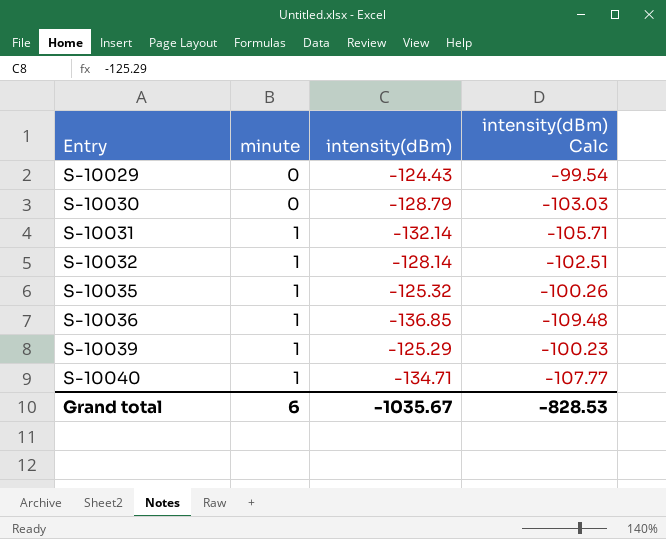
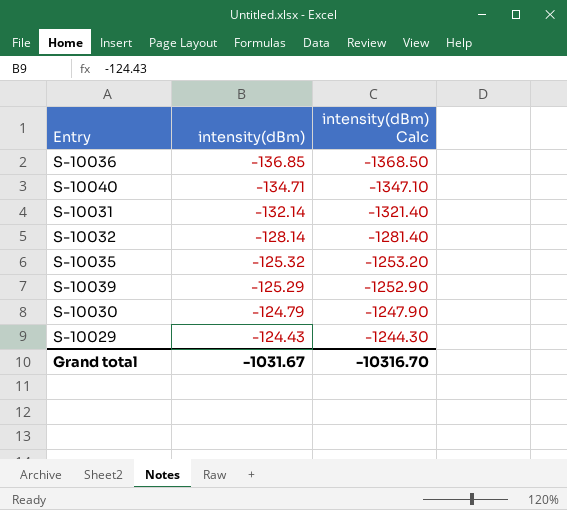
row order: Entry ascending -> intensity(dBm) ascending
column minute | position: 2 -> none
column intensity(dBm) Calc | formula: [intensity(dBm)] * 0.8 -> [intensity(dBm)] * 10
S-10030 | intensity(dBm): -128.79 -> -124.79
Grand total | intensity(dBm): -1035.67 -> -1031.67
Grand total | intensity(dBm) Calc: -828.53 -> -10316.70

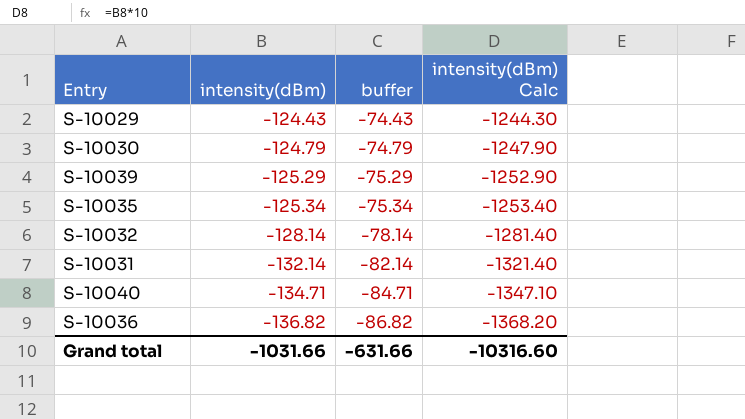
row order: intensity(dBm) ascending -> intensity(dBm) descending
column buffer | formula: none -> [intensity(dBm)] + 50
S-10035 | intensity(dBm): -125.32 -> -125.34
S-10035 | intensity(dBm) Calc: -1253.20 -> -1253.40
S-10036 | intensity(dBm): -136.85 -> -136.82
S-10036 | intensity(dBm) Calc: -1368.50 -> -1368.20
Grand total | intensity(dBm): -1031.67 -> -1031.66
Grand total | intensity(dBm) Calc: -10316.70 -> -10316.60

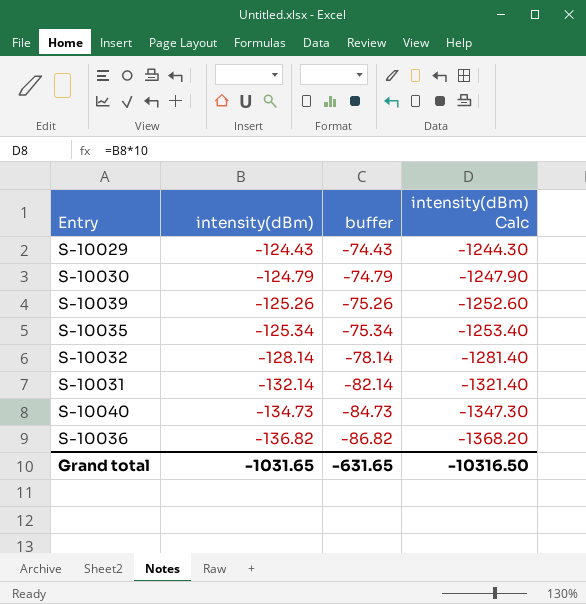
S-10039 | intensity(dBm): -125.29 -> -125.26
S-10039 | buffer: -75.29 -> -75.26
S-10039 | intensity(dBm) Calc: -1252.90 -> -1252.60
S-10040 | intensity(dBm): -134.71 -> -134.73
S-10040 | buffer: -84.71 -> -84.73
S-10040 | intensity(dBm) Calc: -1347.10 -> -1347.30
Grand total | intensity(dBm): -1031.66 -> -1031.65
Grand total | buffer: -631.66 -> -631.65
Grand total | intensity(dBm) Calc: -10316.60 -> -10316.50

